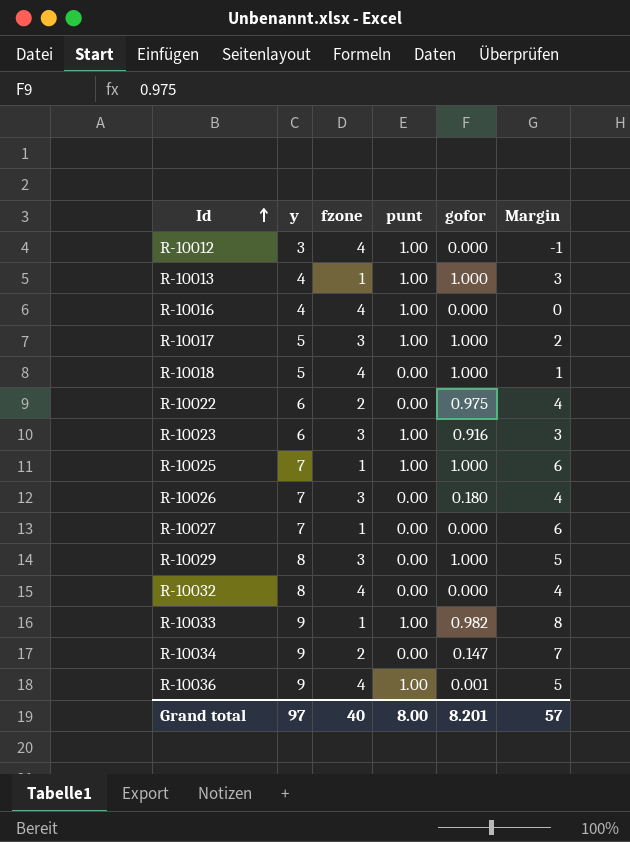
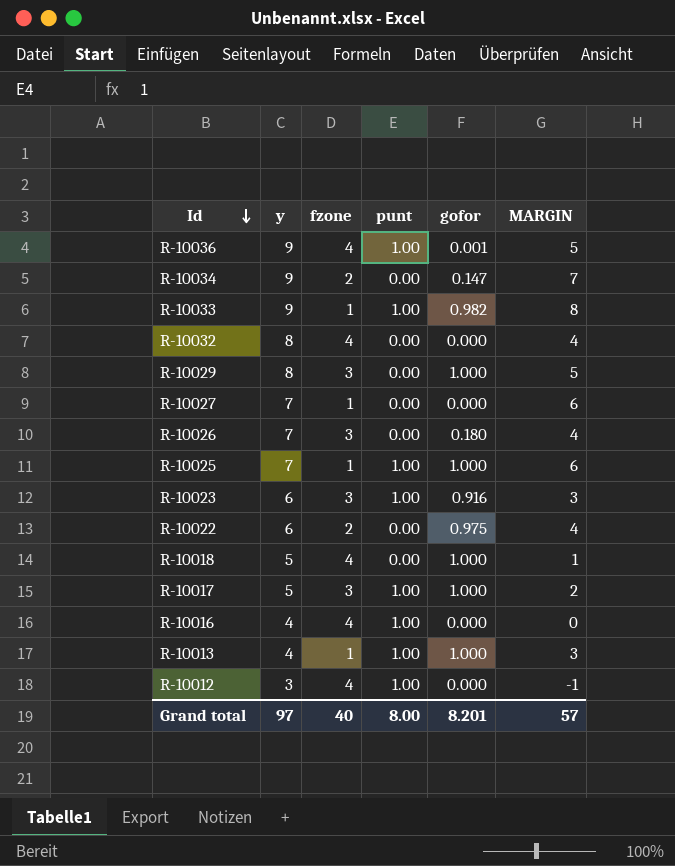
row order: Id ascending -> Id descending
column name: Margin -> MARGIN

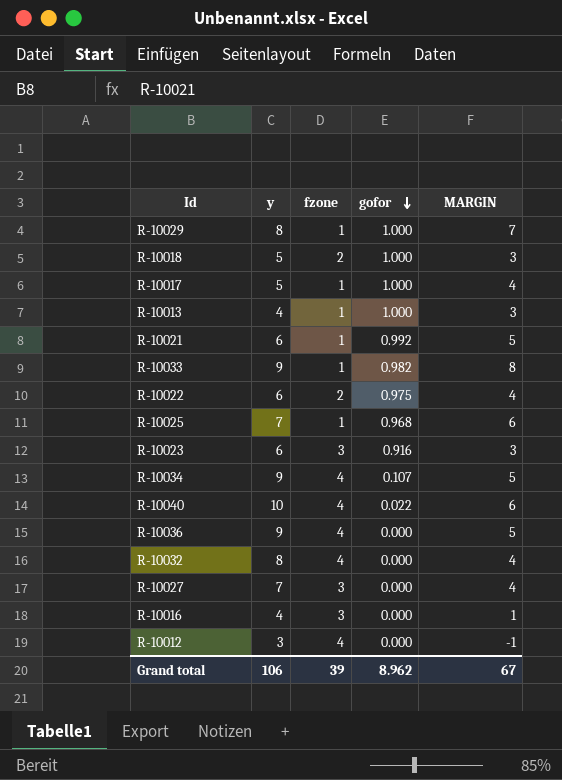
row order: Id descending -> gofor descending
column punt | position: 4 -> none
row R-10026: 7 | 3 | 0.00 | 0.180 | 4 -> none
R-10029 | fzone: 3 -> 1
R-10029 | MARGIN: 5 -> 7
R-10018 | fzone: 4 -> 2
R-10018 | MARGIN: 1 -> 3
R-10017 | fzone: 3 -> 1
R-10017 | MARGIN: 2 -> 4
row R-10021: none -> 6 | 1 | 0.992 | 5
R-10025 | gofor: 1.000 -> 0.968
R-10034 | fzone: 2 -> 4
R-10034 | gofor: 0.147 -> 0.107
R-10034 | MARGIN: 7 -> 5
row R-10040: none -> 10 | 4 | 0.022 | 6
R-10036 | gofor: 0.001 -> 0.000
R-10027 | fzone: 1 -> 3
R-10027 | MARGIN: 6 -> 4
R-10016 | fzone: 4 -> 3
R-10016 | MARGIN: 0 -> 1
Grand total | y: 97 -> 106
Grand total | fzone: 40 -> 39
Grand total | gofor: 8.201 -> 8.962
Grand total | MARGIN: 57 -> 67

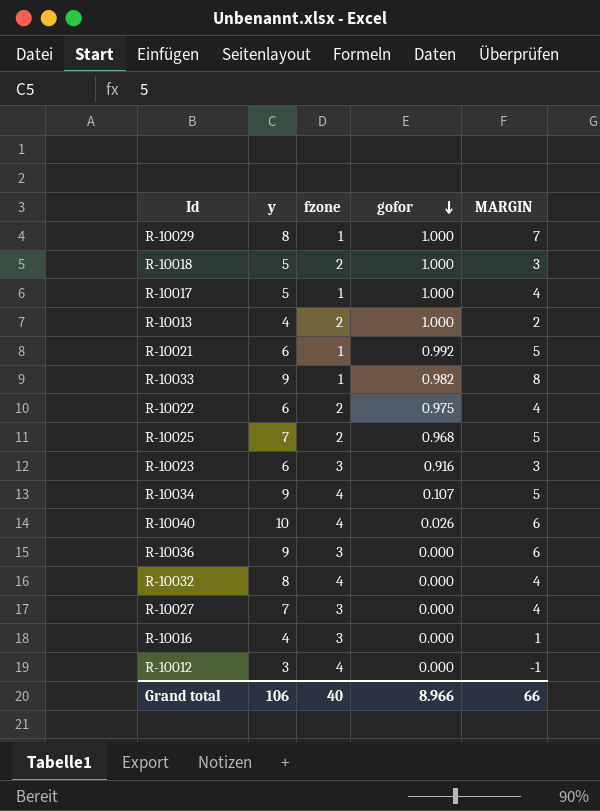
R-10013 | fzone: 1 -> 2
R-10013 | MARGIN: 3 -> 2
R-10025 | fzone: 1 -> 2
R-10025 | MARGIN: 6 -> 5
R-10040 | gofor: 0.022 -> 0.026
R-10036 | fzone: 4 -> 3
R-10036 | MARGIN: 5 -> 6
Grand total | fzone: 39 -> 40
Grand total | gofor: 8.962 -> 8.966
Grand total | MARGIN: 67 -> 66

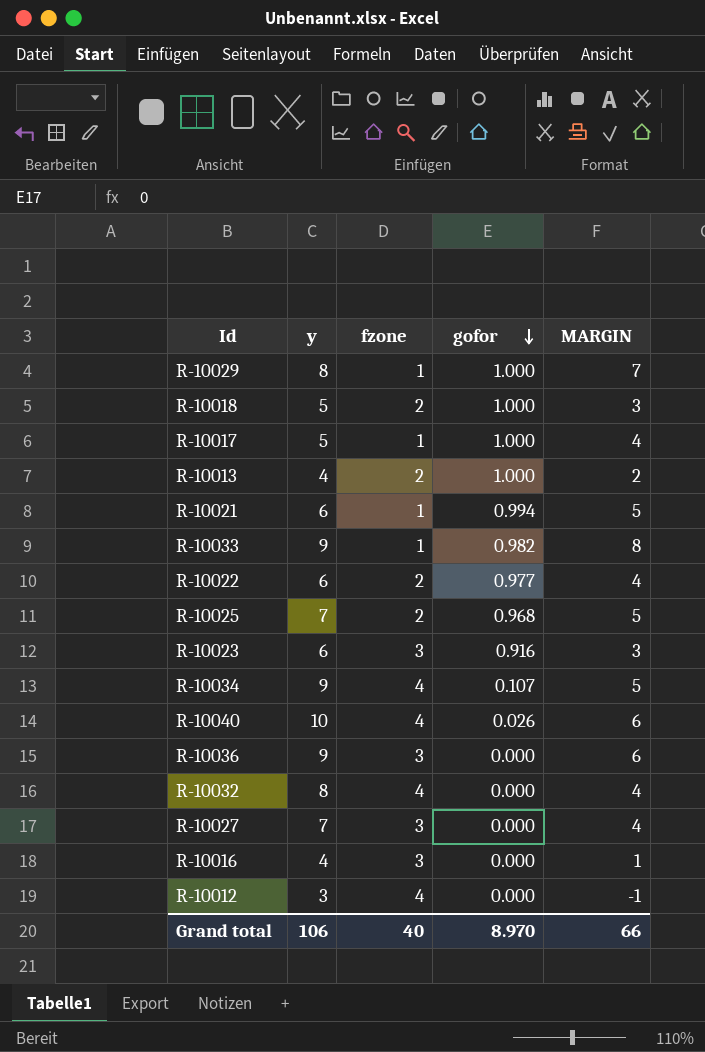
R-10021 | gofor: 0.992 -> 0.994
R-10022 | gofor: 0.975 -> 0.977
Grand total | gofor: 8.966 -> 8.970

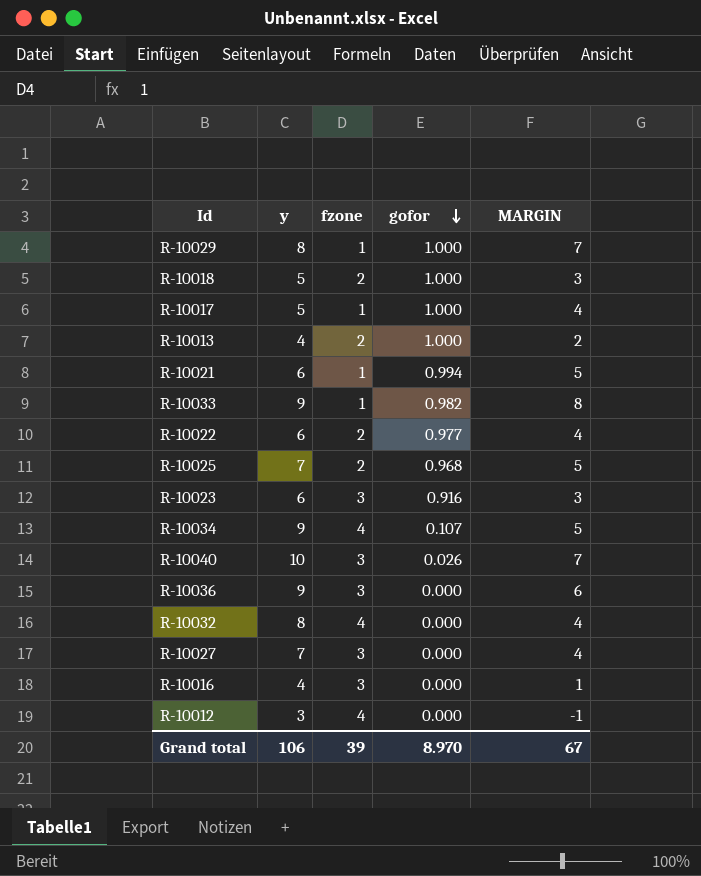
R-10040 | fzone: 4 -> 3
R-10040 | MARGIN: 6 -> 7
Grand total | fzone: 40 -> 39
Grand total | MARGIN: 66 -> 67

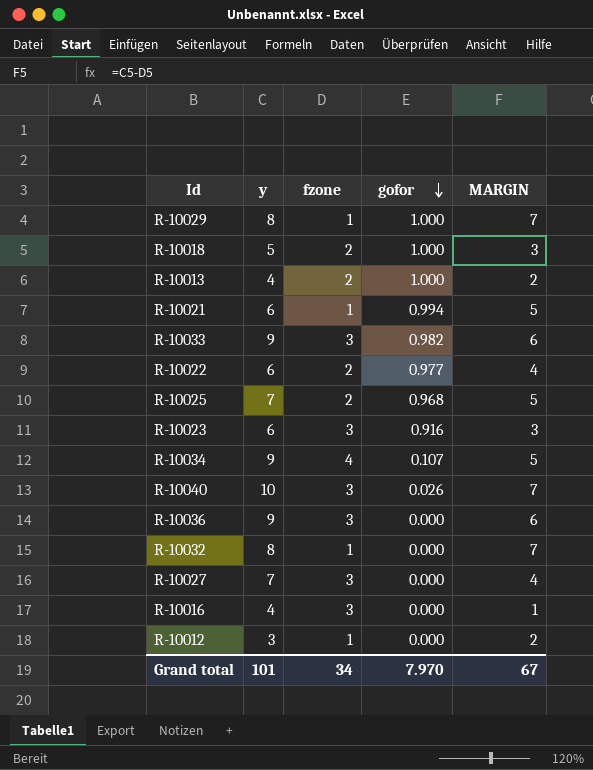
row R-10017: 5 | 1 | 1.000 | 4 -> none
R-10033 | fzone: 1 -> 3
R-10033 | MARGIN: 8 -> 6
R-10032 | fzone: 4 -> 1
R-10032 | MARGIN: 4 -> 7
R-10012 | fzone: 4 -> 1
R-10012 | MARGIN: -1 -> 2
Grand total | y: 106 -> 101
Grand total | fzone: 39 -> 34
Grand total | gofor: 8.970 -> 7.970

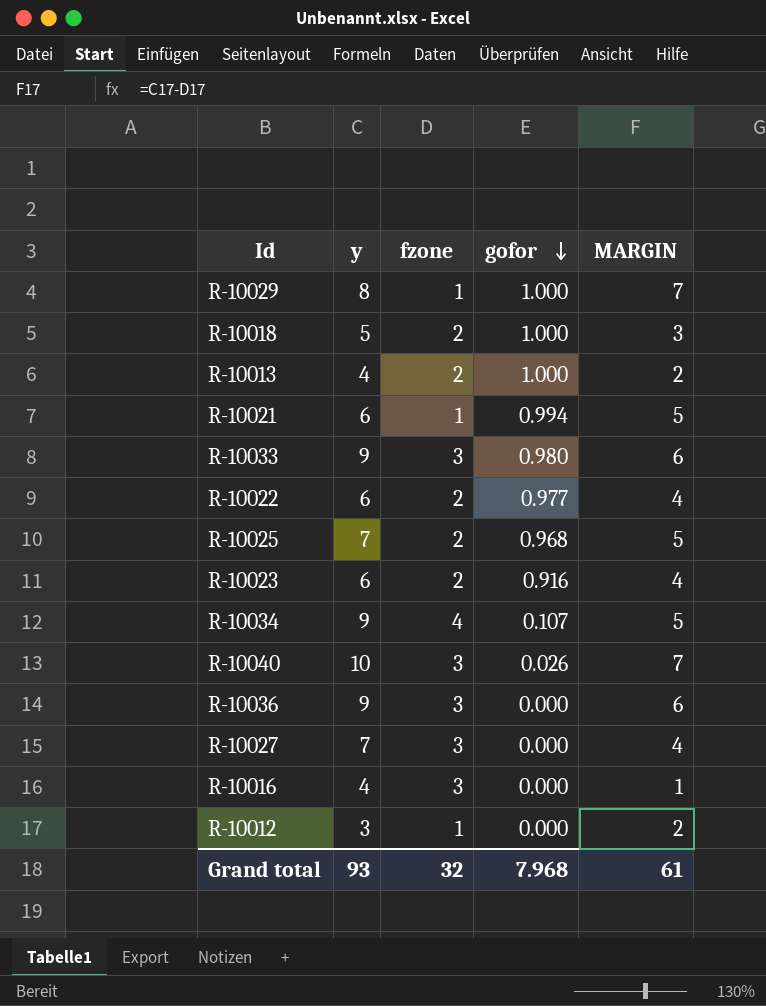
row R-10032: 8 | 1 | 0.000 | 7 -> none
R-10033 | gofor: 0.982 -> 0.980
R-10023 | fzone: 3 -> 2
R-10023 | MARGIN: 3 -> 4
Grand total | y: 101 -> 93
Grand total | fzone: 34 -> 32
Grand total | gofor: 7.970 -> 7.968
Grand total | MARGIN: 67 -> 61

